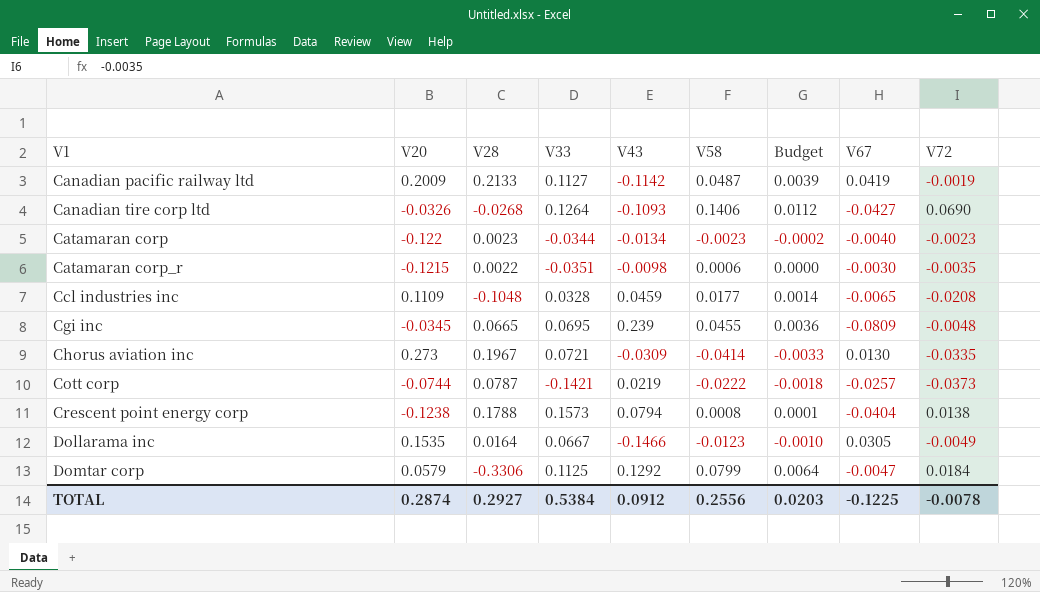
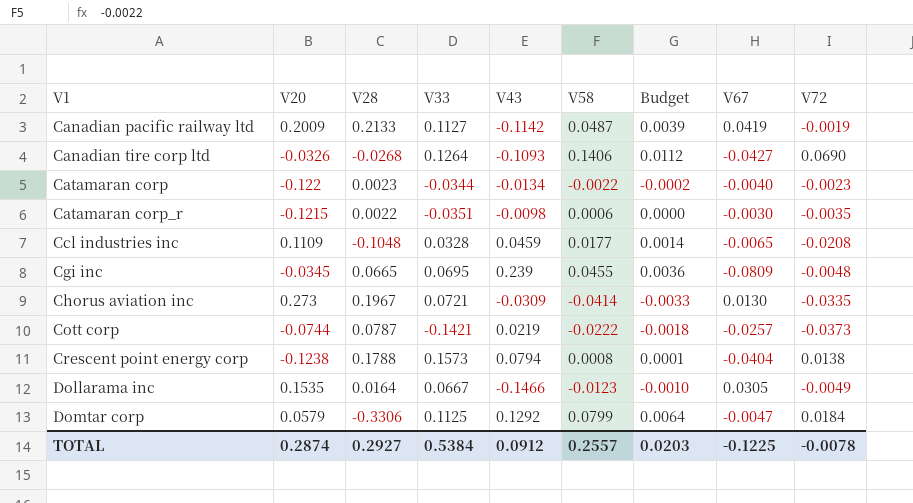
Catamaran corp | V58: -0.0023 -> -0.0022
TOTAL | V58: 0.2556 -> 0.2557

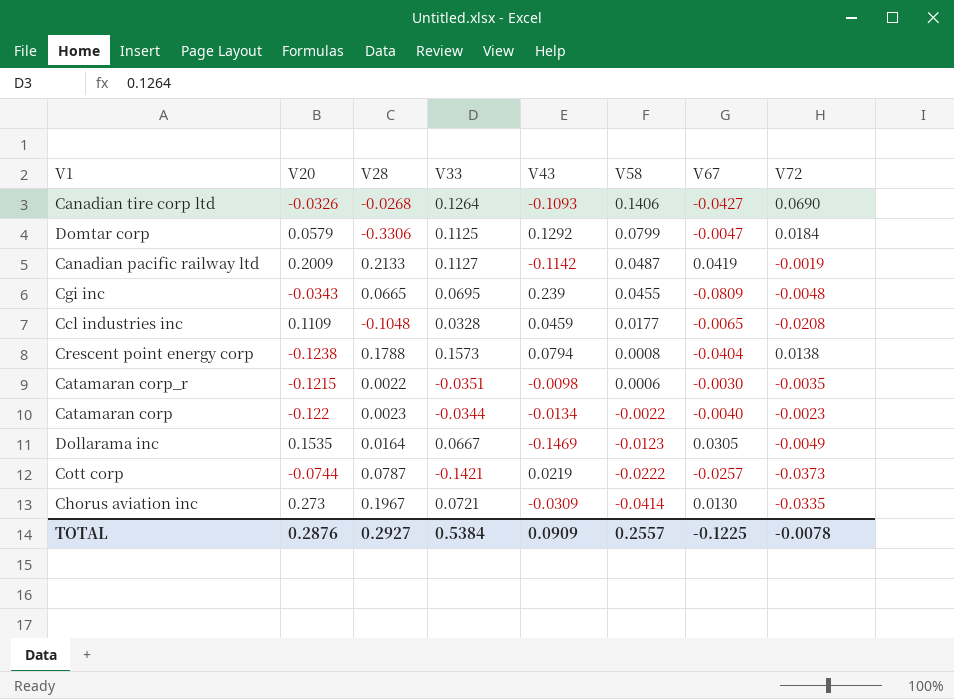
row order: V1 ascending -> V58 descending
column Budget | formula: [V58] * 0.08 -> none
Cgi inc | V20: -0.0345 -> -0.0343
Dollarama inc | V43: -0.1466 -> -0.1469
TOTAL | V20: 0.2874 -> 0.2876
TOTAL | V43: 0.0912 -> 0.0909

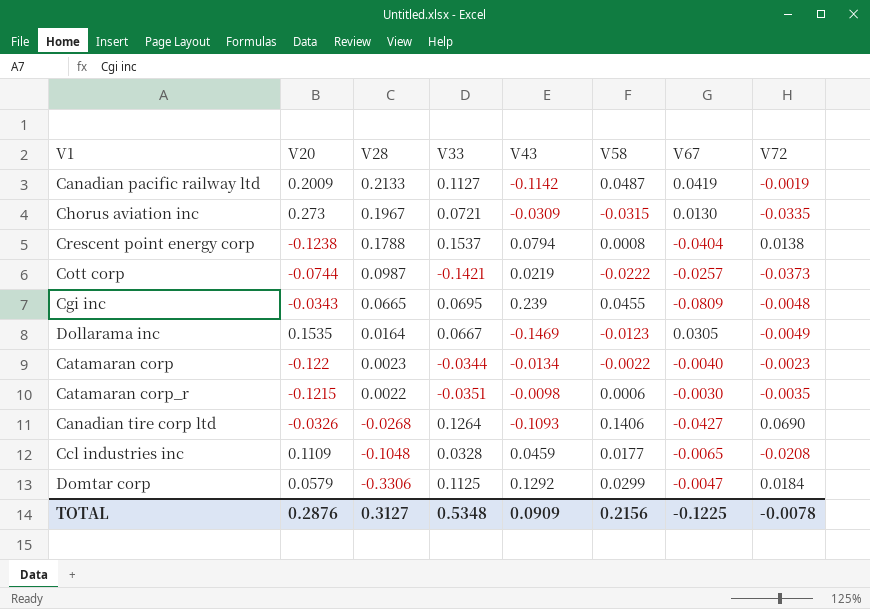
row order: V58 descending -> V28 descending
Chorus aviation inc | V58: -0.0414 -> -0.0315
Crescent point energy corp | V33: 0.1573 -> 0.1537
Cott corp | V28: 0.0787 -> 0.0987
Domtar corp | V58: 0.0799 -> 0.0299
TOTAL | V28: 0.2927 -> 0.3127
TOTAL | V33: 0.5384 -> 0.5348
TOTAL | V58: 0.2557 -> 0.2156

